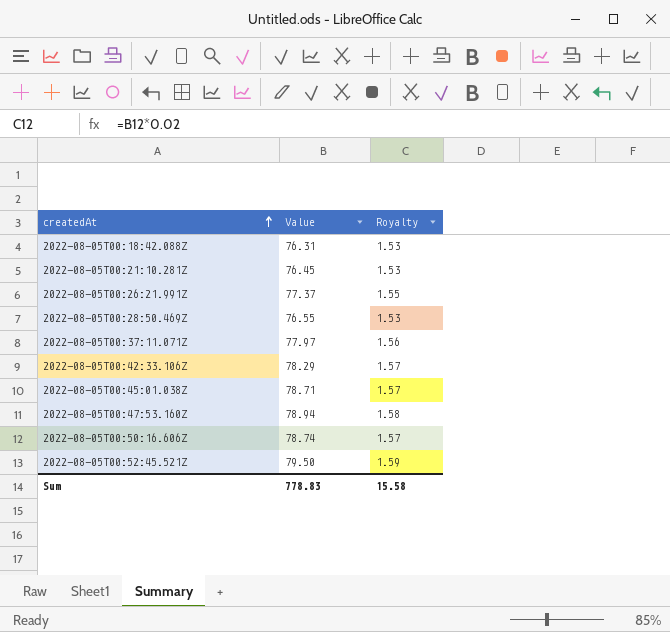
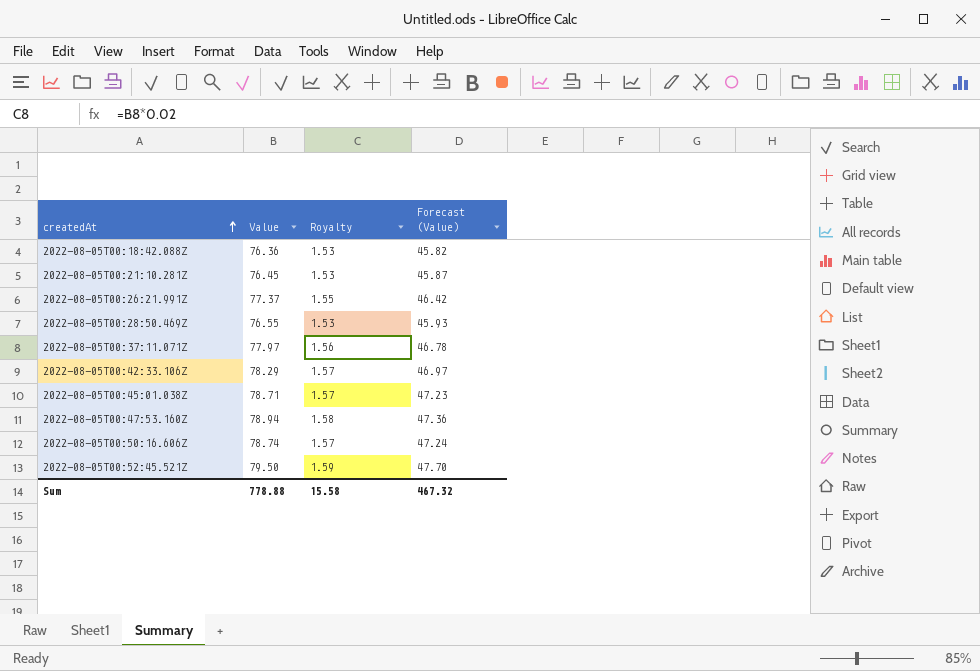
column Forecast (Value) | formula: none -> [Value] * 0.6
2022-08-05T00:18:42.088Z | Value: 76.31 -> 76.36
Sum | Value: 778.83 -> 778.88

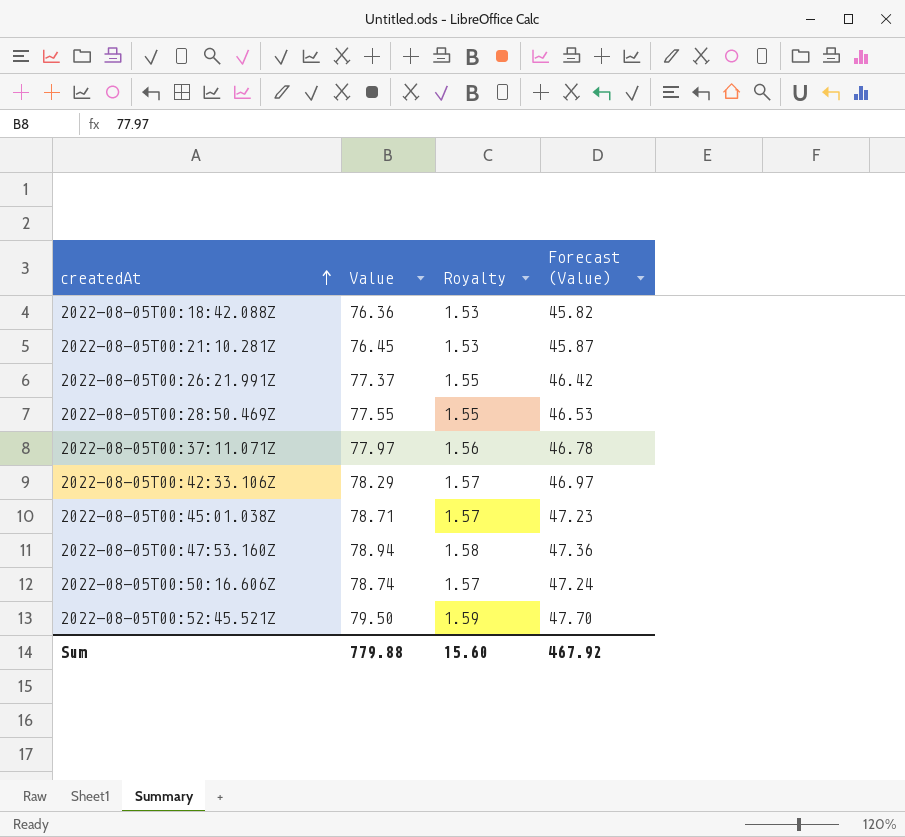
2022-08-05T00:28:50.469Z | Value: 76.55 -> 77.55
2022-08-05T00:28:50.469Z | Royalty: 1.53 -> 1.55
2022-08-05T00:28:50.469Z | Forecast (Value): 45.93 -> 46.53
Sum | Value: 778.88 -> 779.88
Sum | Royalty: 15.58 -> 15.60
Sum | Forecast (Value): 467.32 -> 467.92

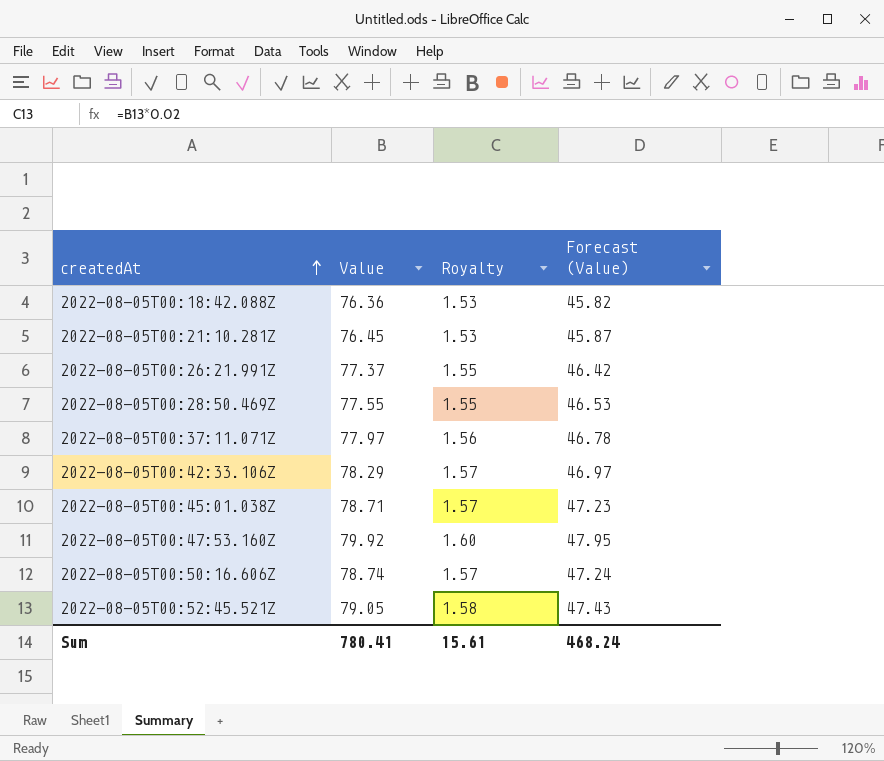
2022-08-05T00:47:53.160Z | Value: 78.94 -> 79.92
2022-08-05T00:47:53.160Z | Royalty: 1.58 -> 1.60
2022-08-05T00:47:53.160Z | Forecast (Value): 47.36 -> 47.95
2022-08-05T00:52:45.521Z | Value: 79.50 -> 79.05
2022-08-05T00:52:45.521Z | Royalty: 1.59 -> 1.58
2022-08-05T00:52:45.521Z | Forecast (Value): 47.70 -> 47.43
Sum | Value: 779.88 -> 780.41
Sum | Royalty: 15.60 -> 15.61
Sum | Forecast (Value): 467.92 -> 468.24

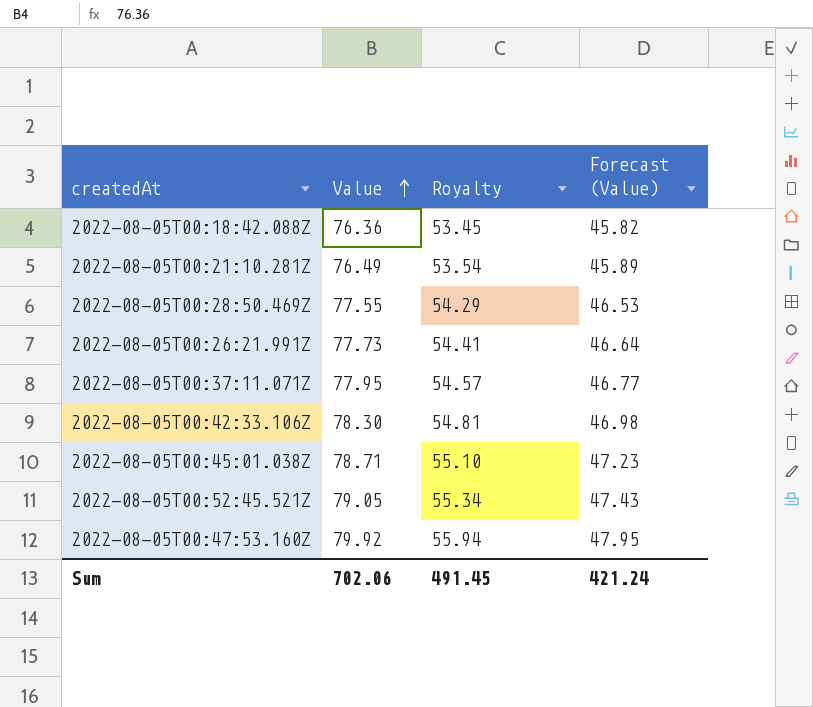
row order: createdAt ascending -> Value ascending
column Royalty | formula: [Value] * 0.02 -> [Value] * 0.7
row 2022-08-05T00:50:16.606Z: 78.74 | 1.57 | 47.24 -> none
2022-08-05T00:21:10.281Z | Value: 76.45 -> 76.49
2022-08-05T00:21:10.281Z | Forecast (Value): 45.87 -> 45.89
2022-08-05T00:26:21.991Z | Value: 77.37 -> 77.73
2022-08-05T00:26:21.991Z | Forecast (Value): 46.42 -> 46.64
2022-08-05T00:37:11.071Z | Value: 77.97 -> 77.95
2022-08-05T00:37:11.071Z | Forecast (Value): 46.78 -> 46.77
2022-08-05T00:42:33.106Z | Value: 78.29 -> 78.30
2022-08-05T00:42:33.106Z | Forecast (Value): 46.97 -> 46.98
Sum | Value: 780.41 -> 702.06
Sum | Royalty: 15.61 -> 491.45
Sum | Forecast (Value): 468.24 -> 421.24

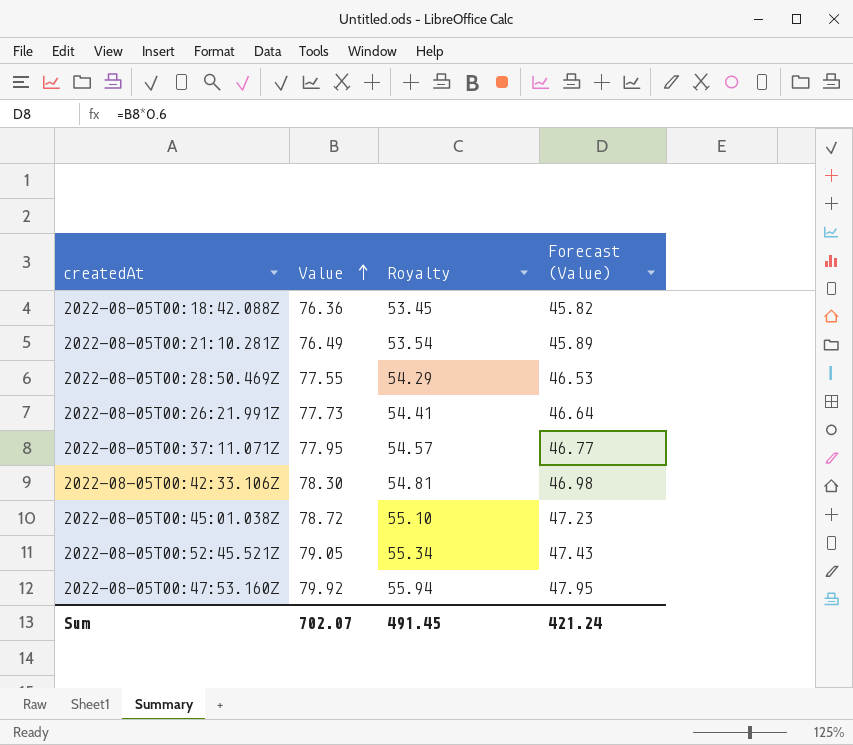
2022-08-05T00:45:01.038Z | Value: 78.71 -> 78.72
Sum | Value: 702.06 -> 702.07

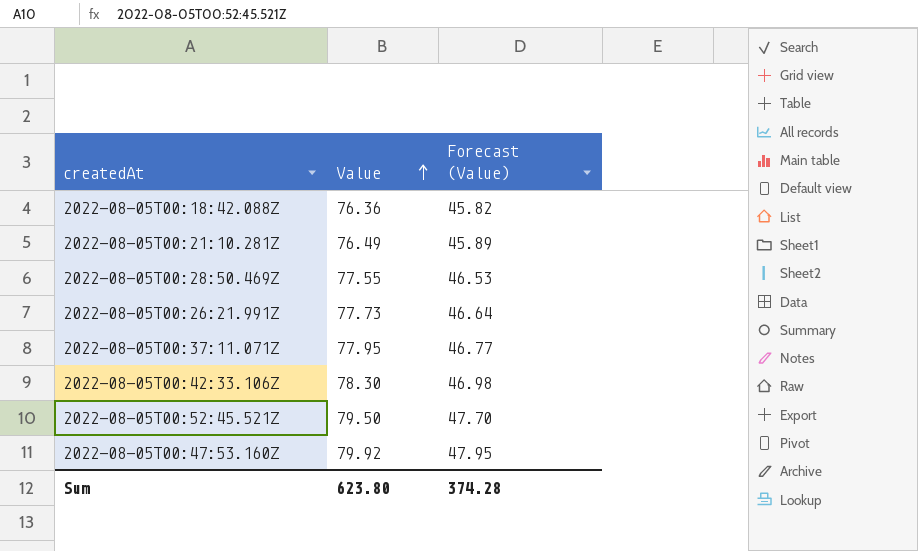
column Royalty | formula: [Value] * 0.7 -> none
row 2022-08-05T00:45:01.038Z: 78.72 | 55.10 | 47.23 -> none
2022-08-05T00:52:45.521Z | Value: 79.05 -> 79.50
2022-08-05T00:52:45.521Z | Forecast (Value): 47.43 -> 47.70
Sum | Value: 702.07 -> 623.80
Sum | Forecast (Value): 421.24 -> 374.28

